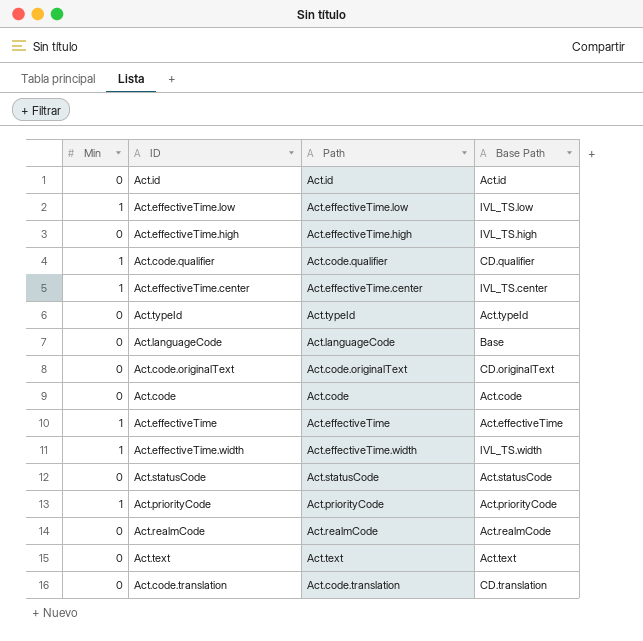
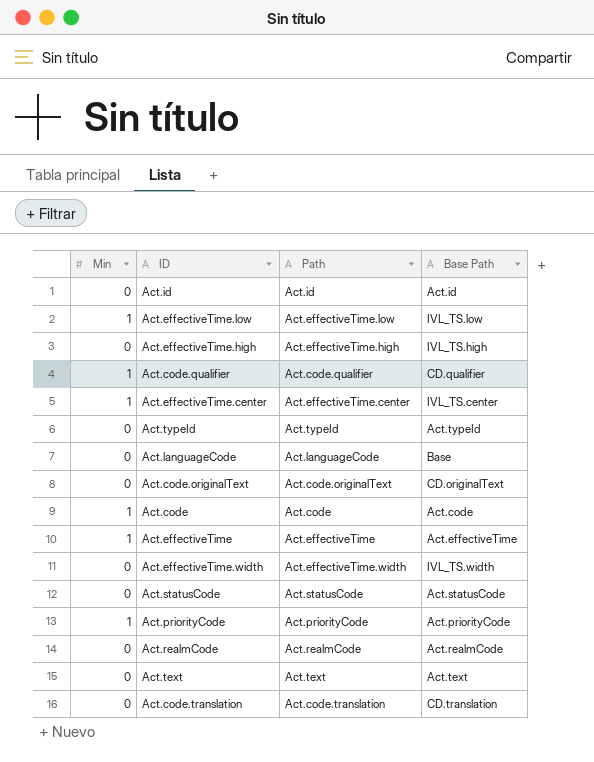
Act.code | Min: 0 -> 1
Act.effectiveTime.width | Min: 1 -> 0

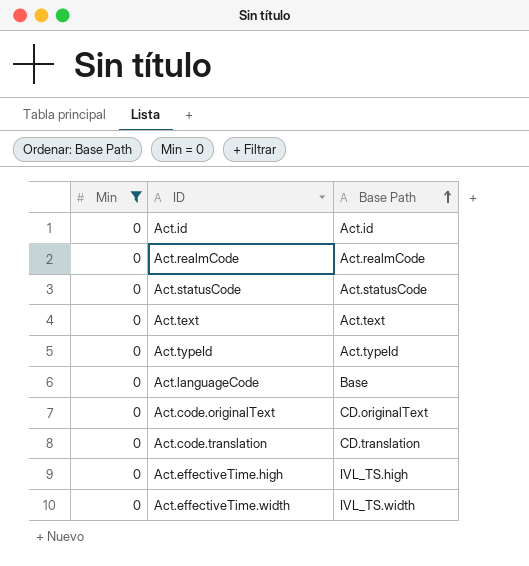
filter: none -> Min = 0
row order: none -> Base Path ascending
column Path | position: 3 -> none

